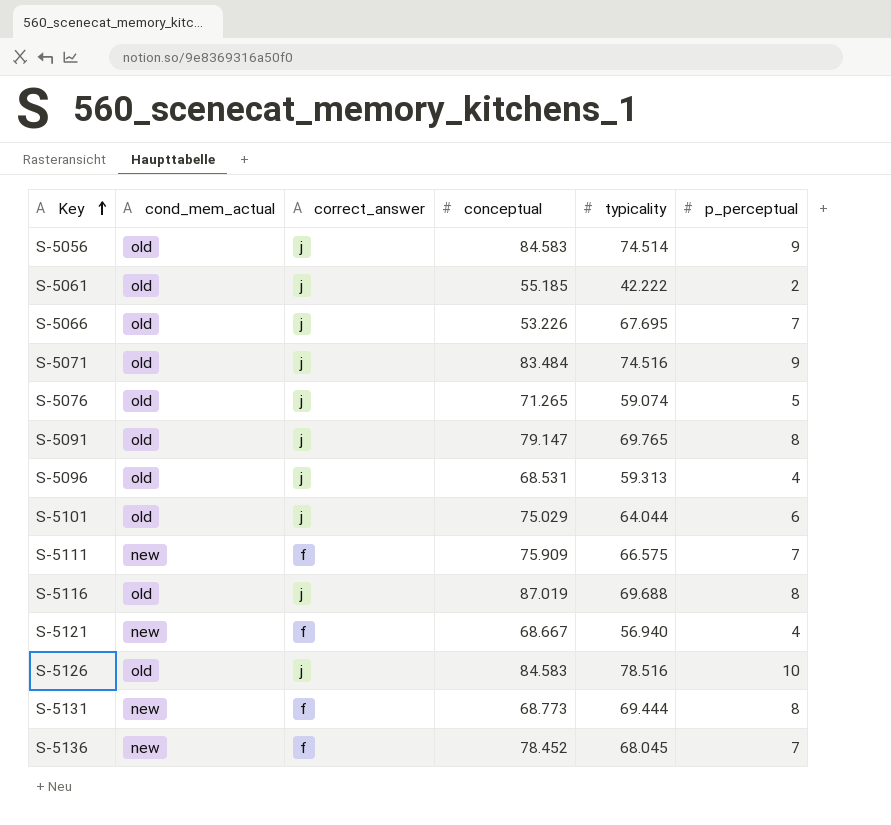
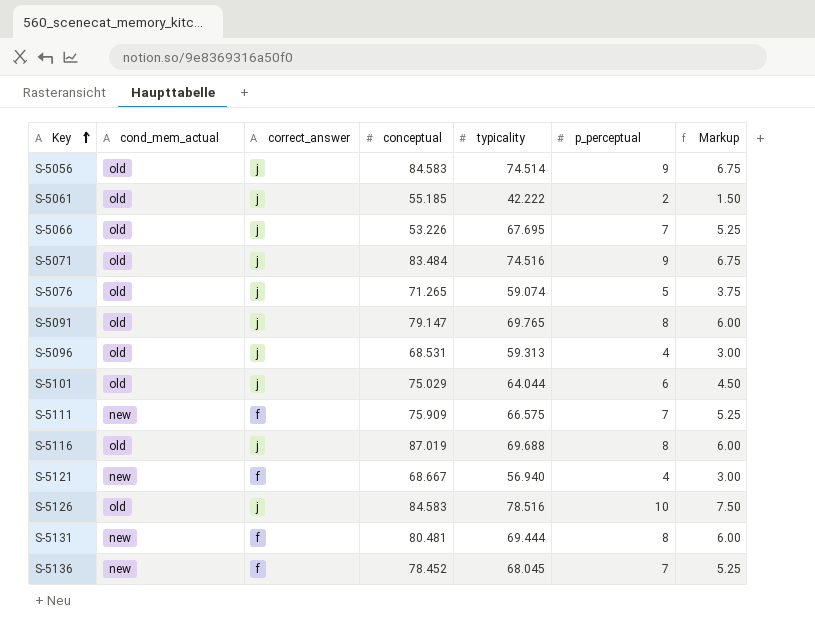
column Markup | formula: none -> [p_perceptual] * 0.75
S-5131 | conceptual: 68.773 -> 80.481

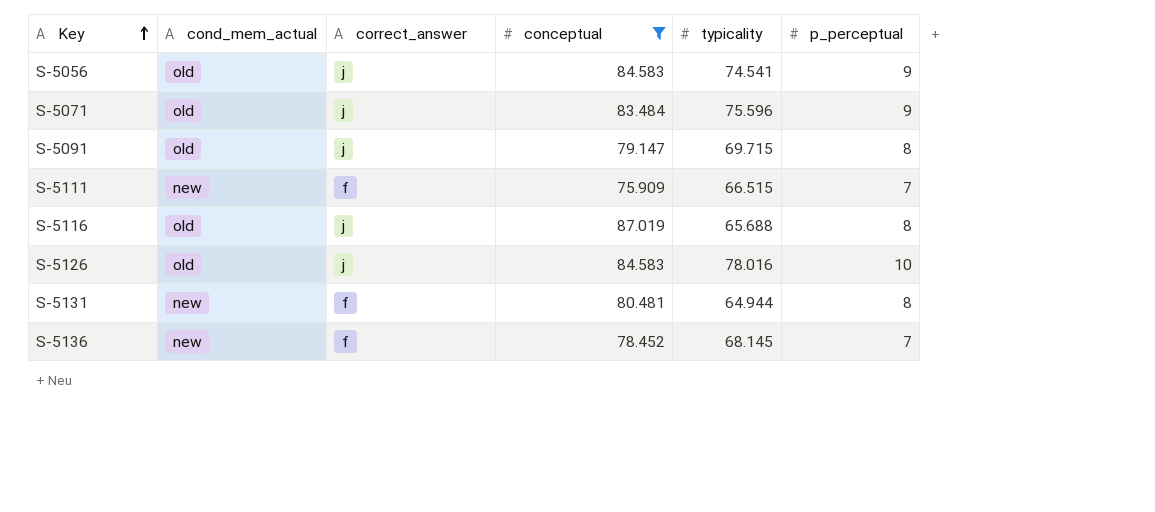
filter: none -> conceptual >= 75.909
column Markup | formula: [p_perceptual] * 0.75 -> none
S-5056 | typicality: 74.514 -> 74.541
S-5071 | typicality: 74.516 -> 75.596
S-5091 | typicality: 69.765 -> 69.715
S-5111 | typicality: 66.575 -> 66.515
S-5116 | typicality: 69.688 -> 65.688
S-5126 | typicality: 78.516 -> 78.016
S-5131 | typicality: 69.444 -> 64.944
S-5136 | typicality: 68.045 -> 68.145

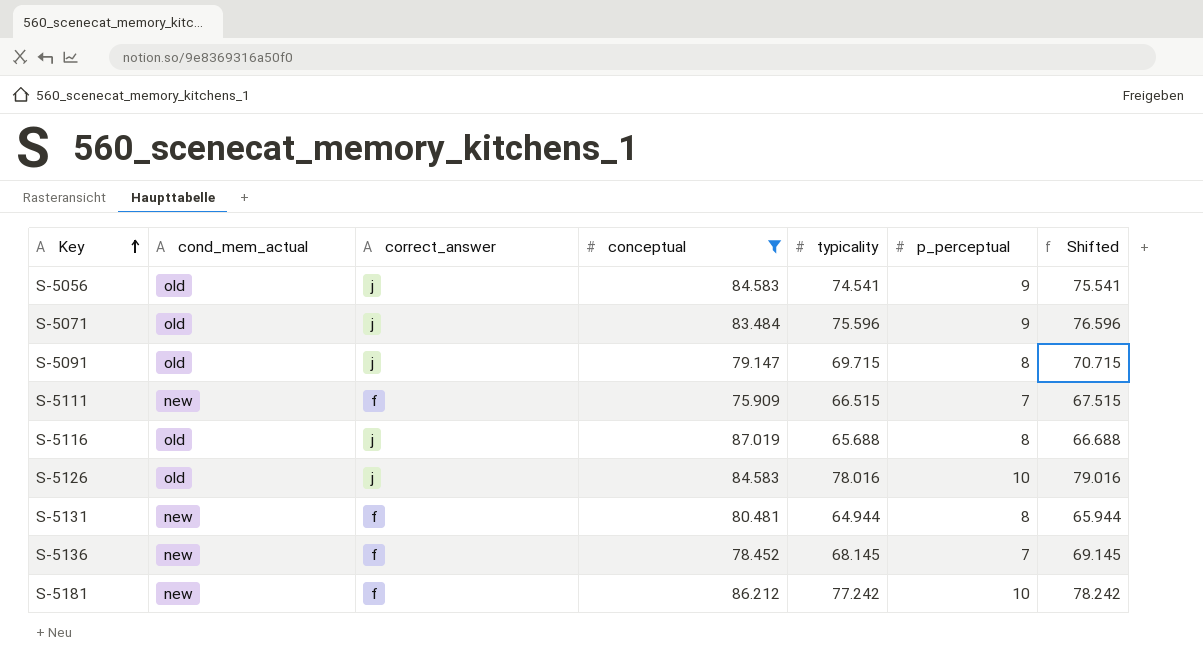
column Shifted | formula: none -> [typicality] + 1
row S-5181: none -> new | f | 86.212 | 77.242 | 10 | 78.242

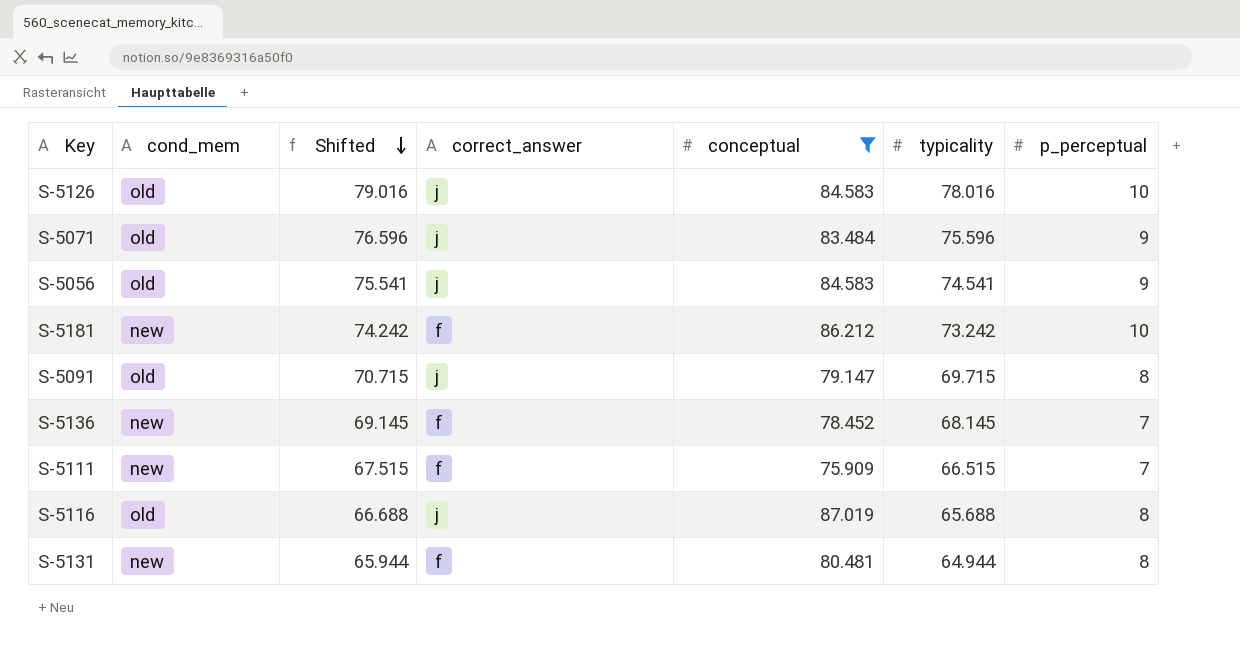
row order: Key ascending -> Shifted descending
column name: cond_mem_actual -> cond_mem
column Shifted | position: 7 -> 3
S-5181 | Shifted: 78.242 -> 74.242
S-5181 | typicality: 77.242 -> 73.242

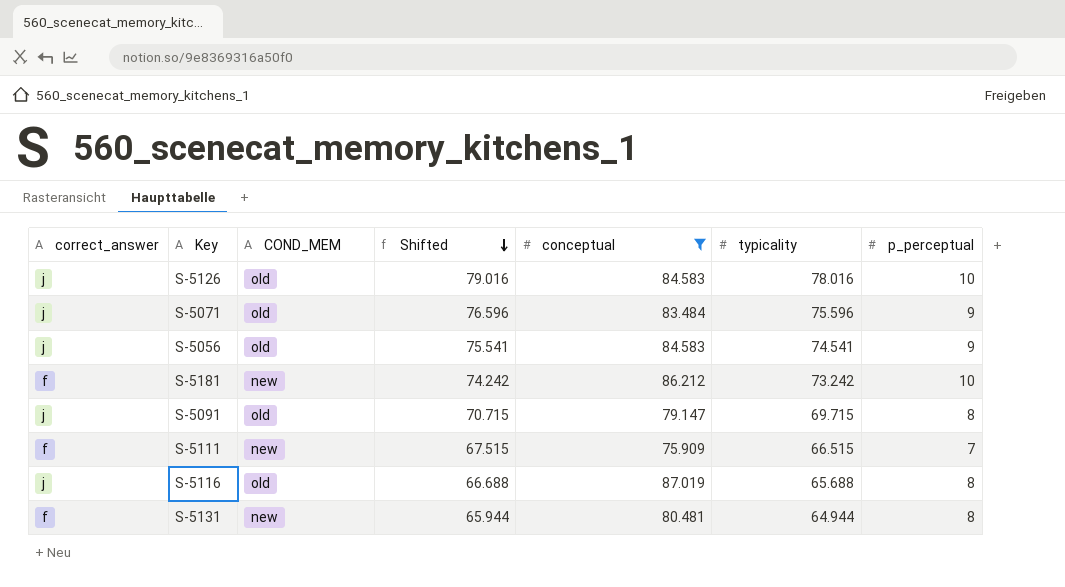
column correct_answer | position: 4 -> 1
column name: cond_mem -> COND_MEM
row S-5136: new | 69.145 | f | 78.452 | 68.145 | 7 -> none

